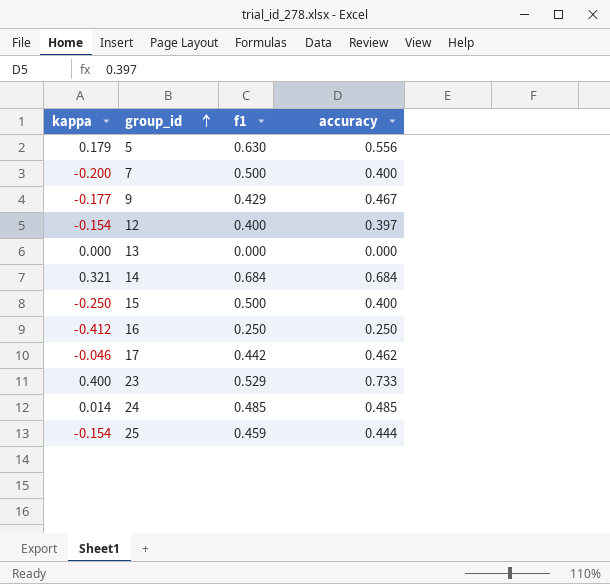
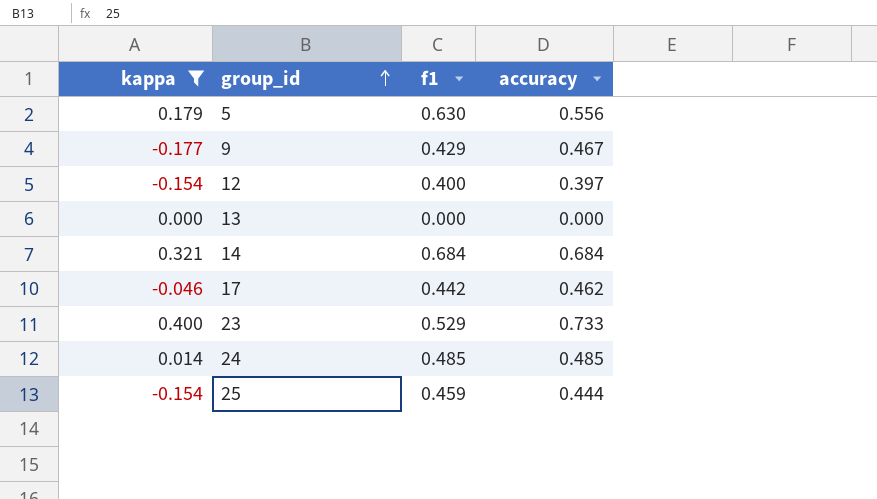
filter: none -> kappa >= -0.177

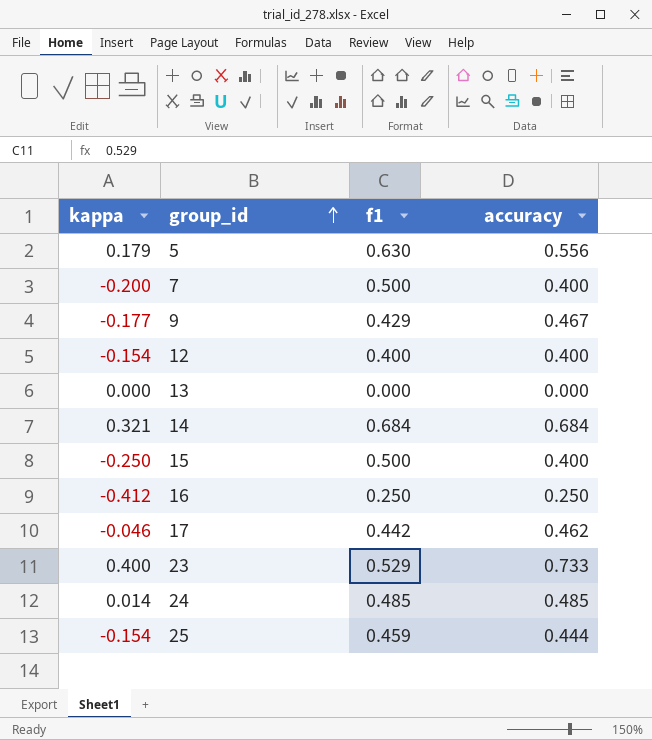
filter: kappa >= -0.177 -> none
12 | accuracy: 0.397 -> 0.400

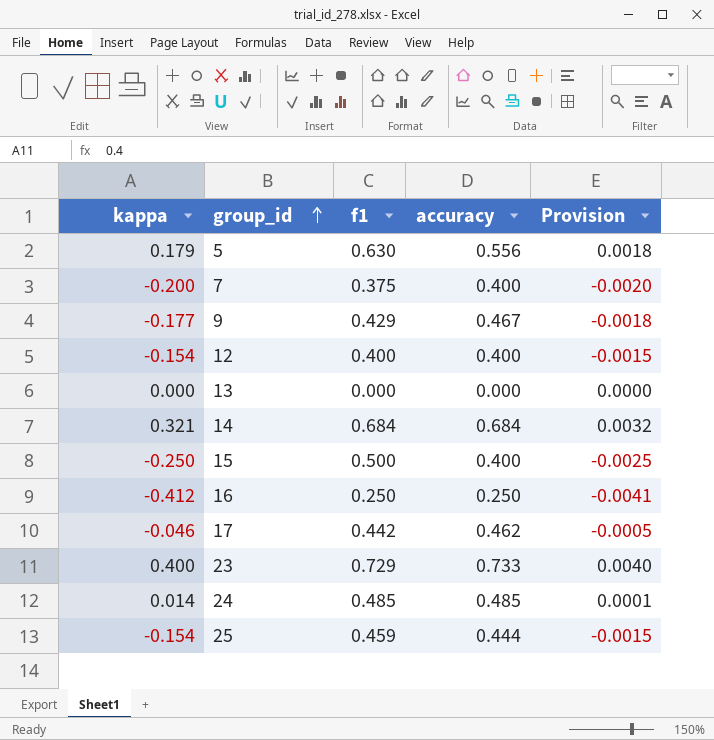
column Provision | formula: none -> [kappa] * 0.01
7 | f1: 0.500 -> 0.375
23 | f1: 0.529 -> 0.729

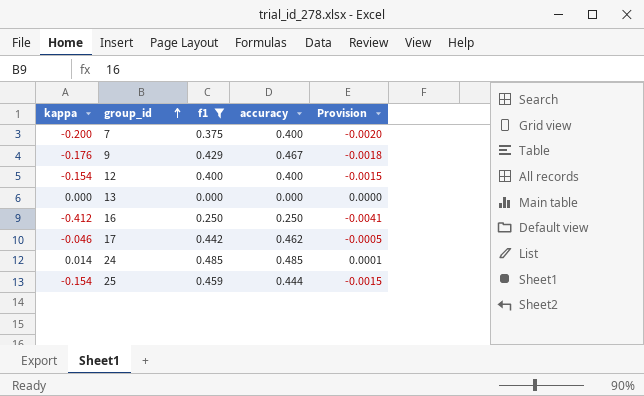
filter: none -> f1 <= 0.485
9 | kappa: -0.177 -> -0.176

